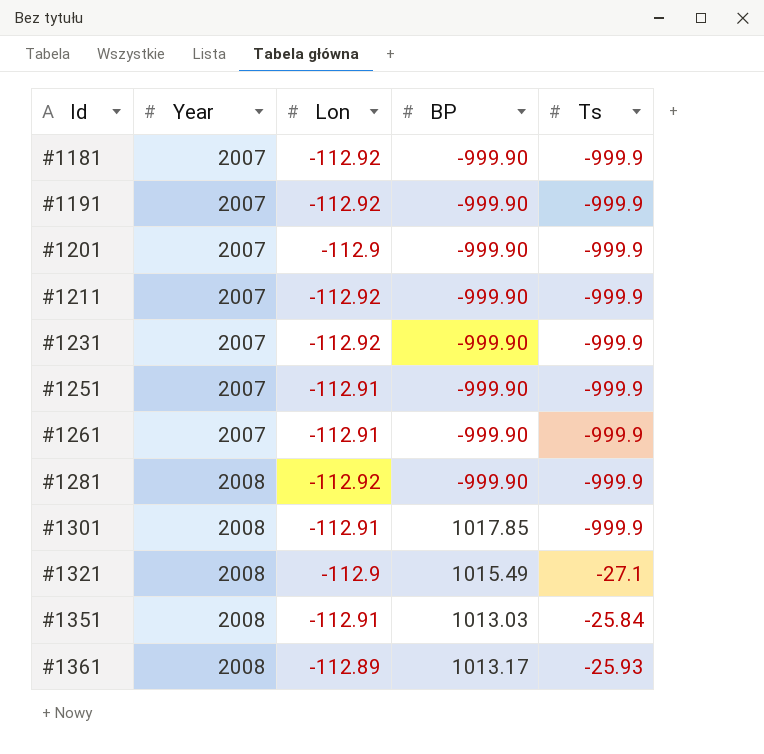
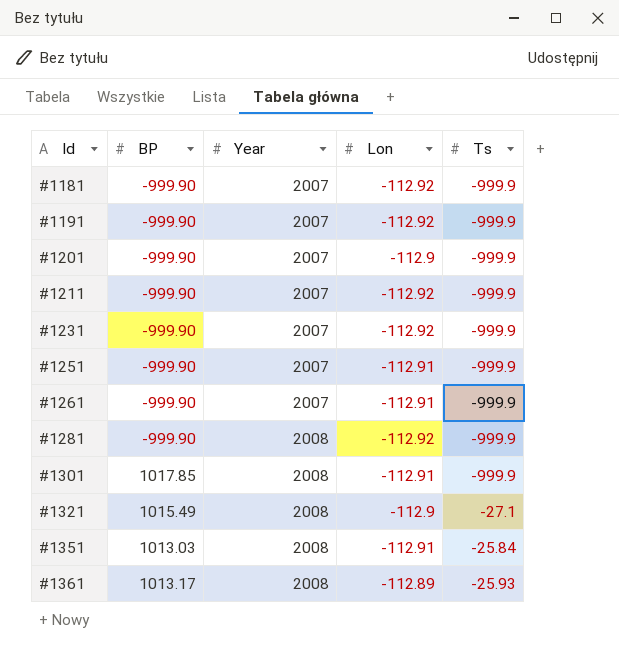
column BP | position: 4 -> 2

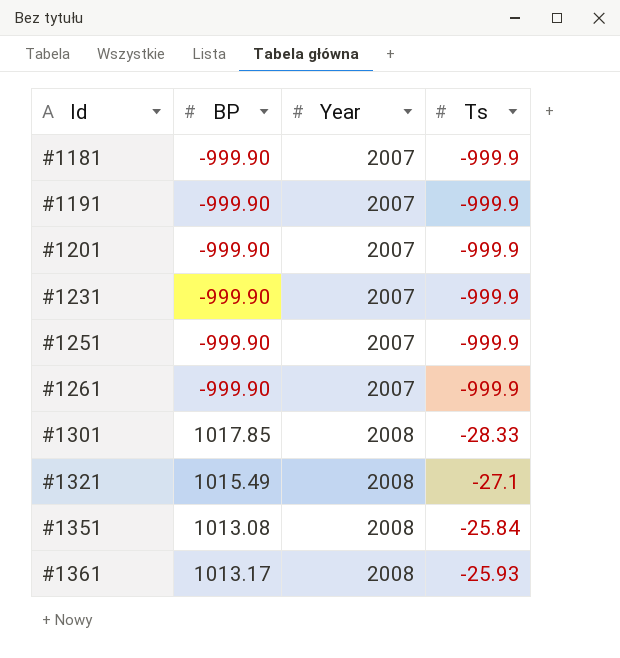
column Lon | position: 4 -> none
row #1211: -999.90 | 2007 | -112.92 | -999.9 -> none
row #1281: -999.90 | 2008 | -112.92 | -999.9 -> none
#1301 | Ts: -999.9 -> -28.33
#1351 | BP: 1013.03 -> 1013.08

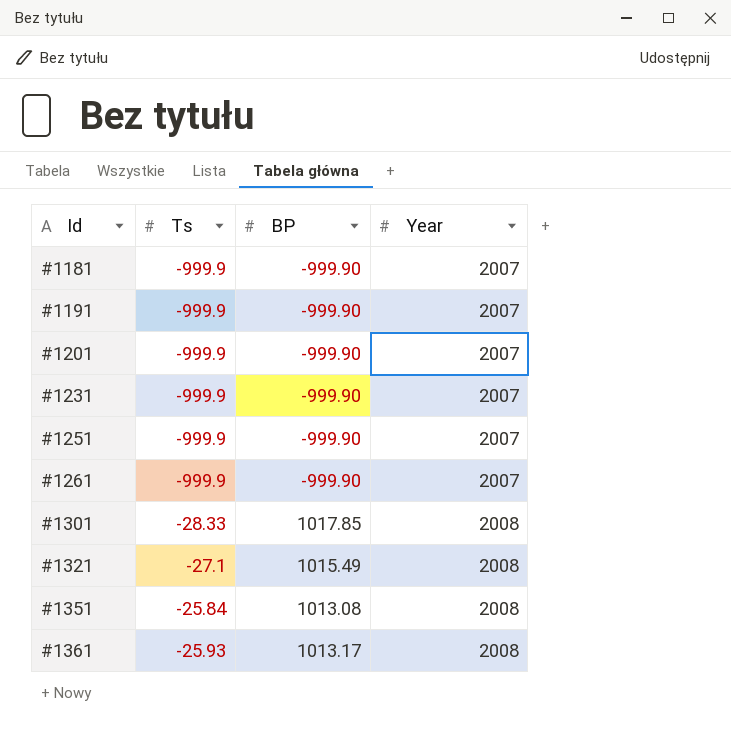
column Ts | position: 4 -> 2

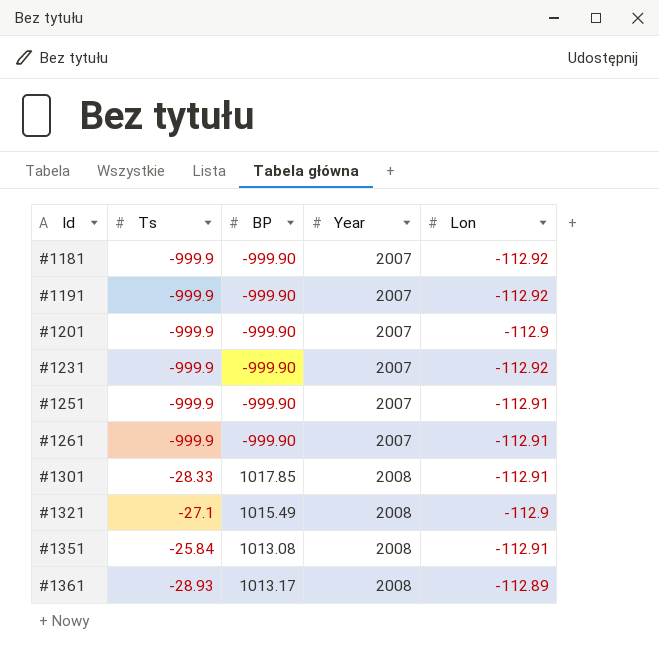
column Lon | position: none -> 5
#1361 | Ts: -25.93 -> -28.93

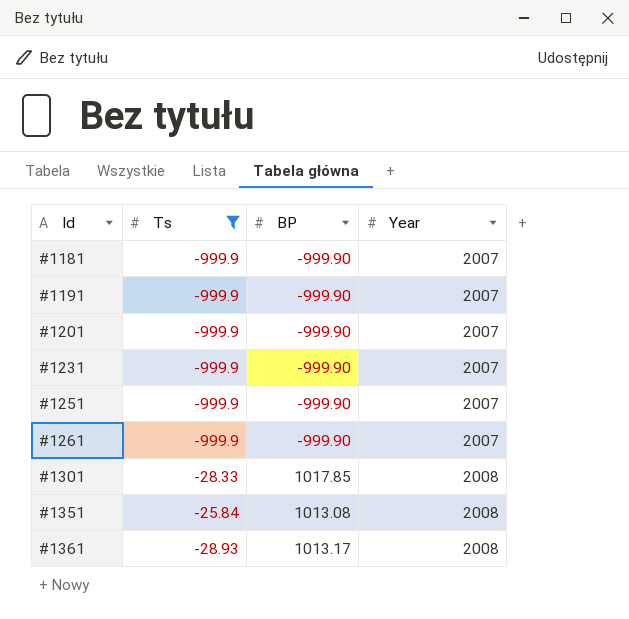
filter: none -> Ts != -27.1
column Lon | position: 5 -> none

